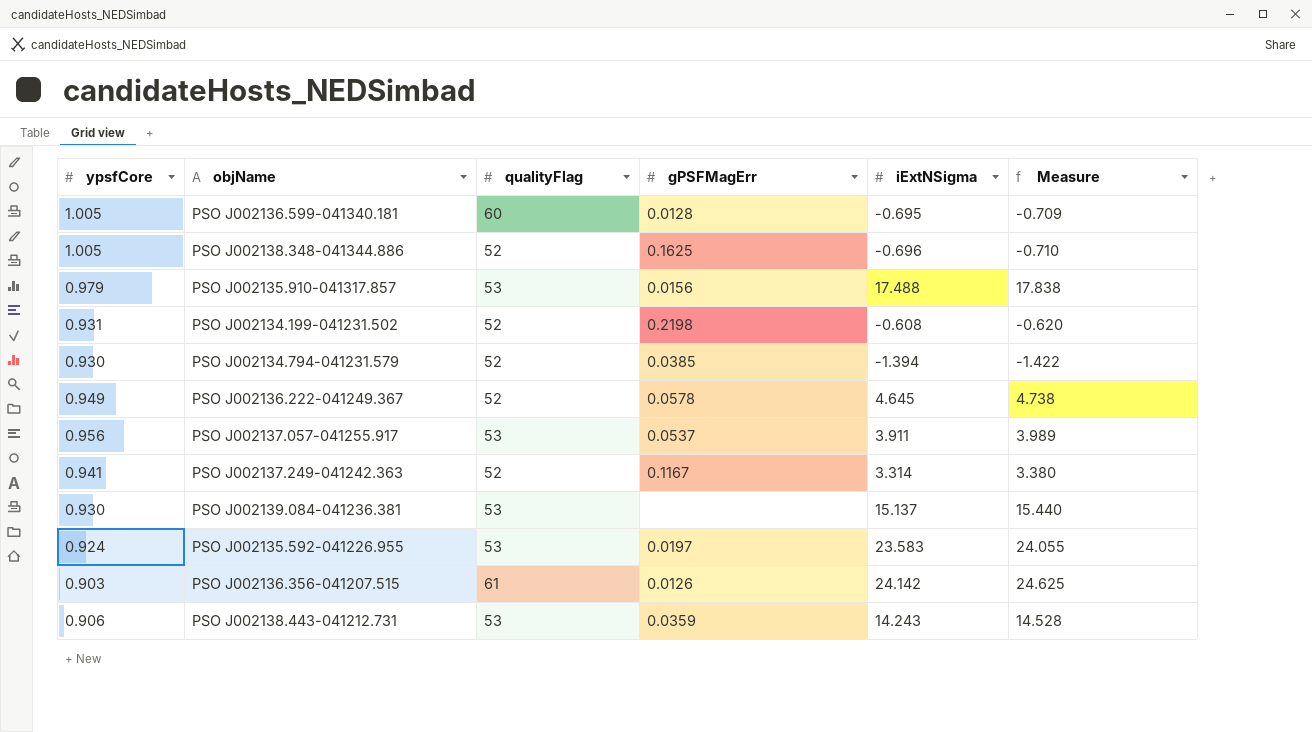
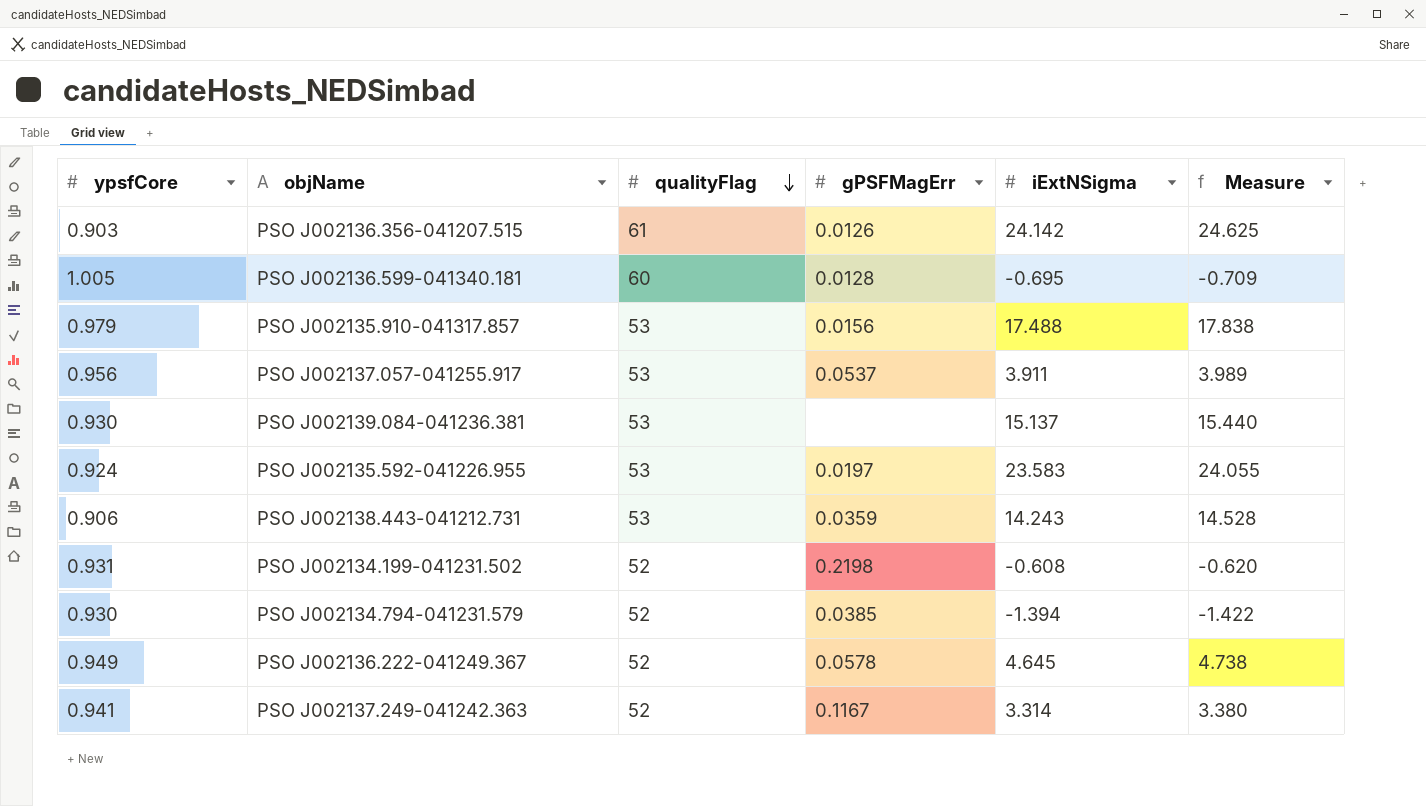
row order: none -> qualityFlag descending
row PSO J002138.348-041344.886: 1.005 | 52 | 0.1625 | -0.696 | -0.710 -> none

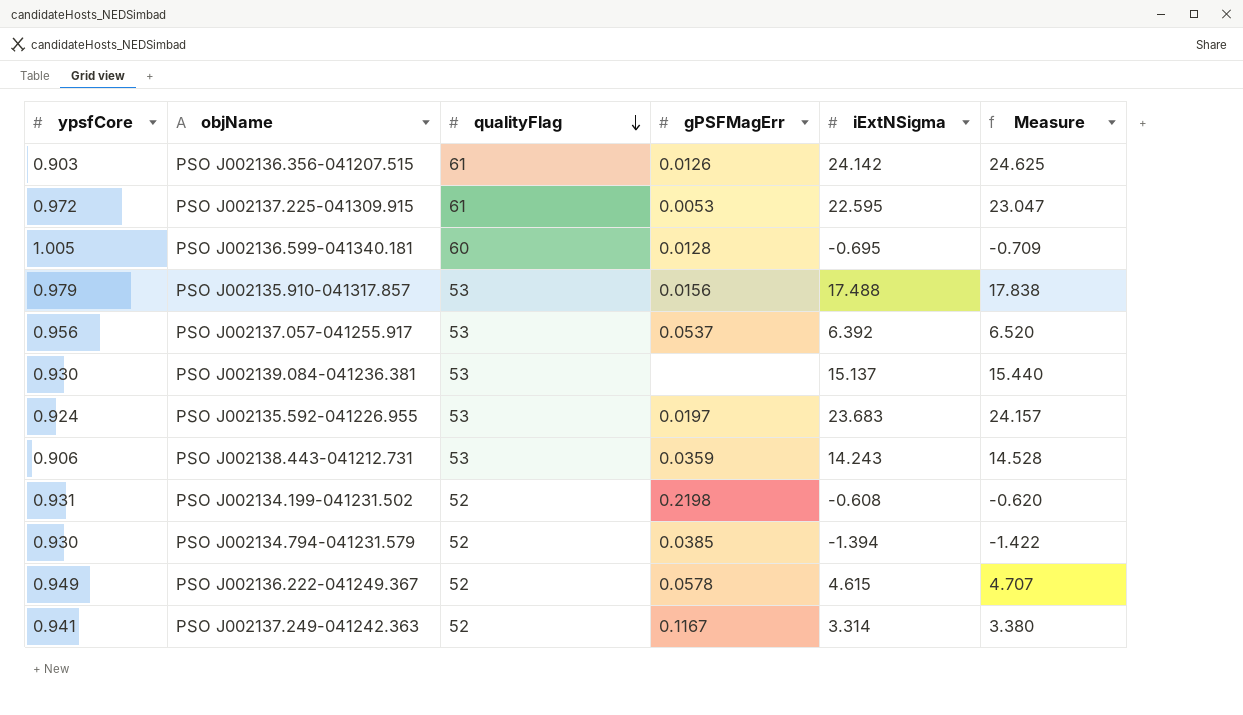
row PSO J002137.225-041309.915: none -> 0.972 | 61 | 0.0053 | 22.595 | 23.047
PSO J002137.057-041255.917 | iExtNSigma: 3.911 -> 6.392
PSO J002137.057-041255.917 | Measure: 3.989 -> 6.520
PSO J002135.592-041226.955 | iExtNSigma: 23.583 -> 23.683
PSO J002135.592-041226.955 | Measure: 24.055 -> 24.157
PSO J002136.222-041249.367 | iExtNSigma: 4.645 -> 4.615
PSO J002136.222-041249.367 | Measure: 4.738 -> 4.707

